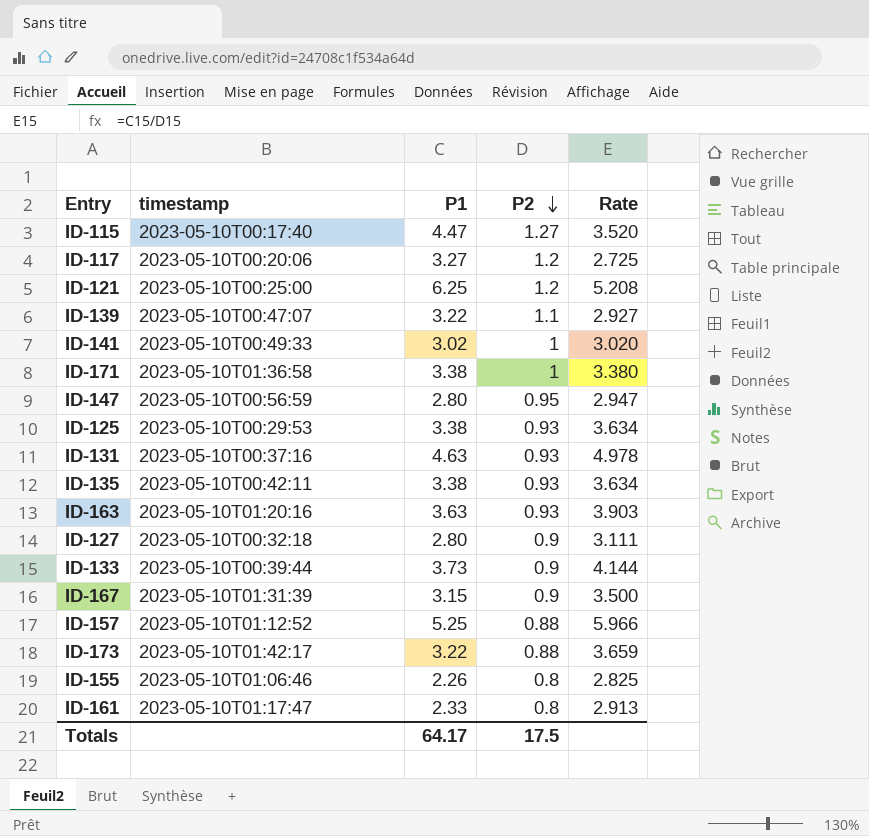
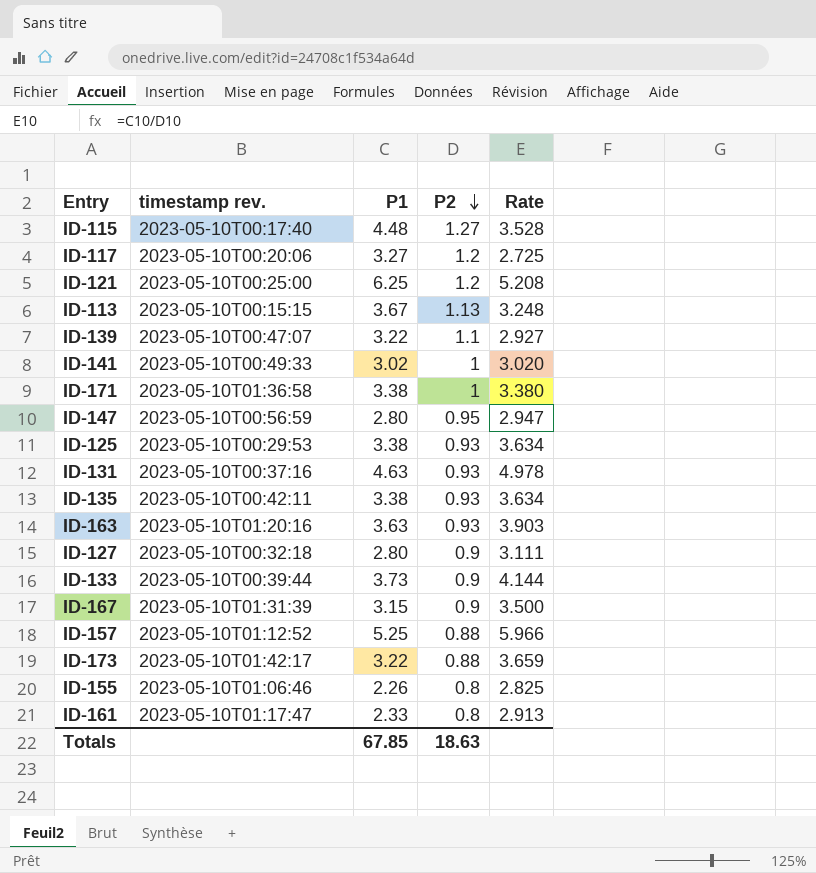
column name: timestamp -> timestamp rev.
ID-115 | P1: 4.47 -> 4.48
ID-115 | Rate: 3.520 -> 3.528
row ID-113: none -> 2023-05-10T00:15:15 | 3.67 | 1.13 | 3.248
Totals | P1: 64.17 -> 67.85
Totals | P2: 17.5 -> 18.63

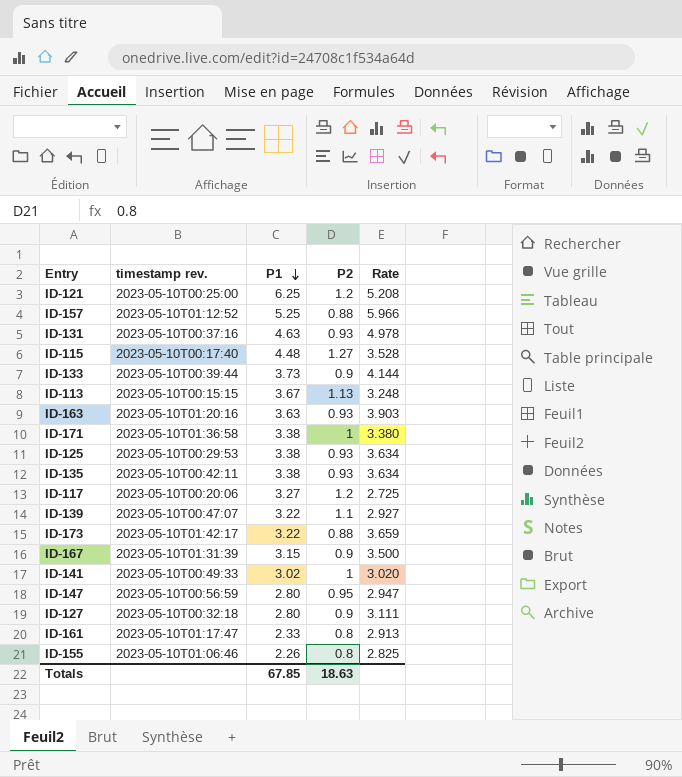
row order: P2 descending -> P1 descending

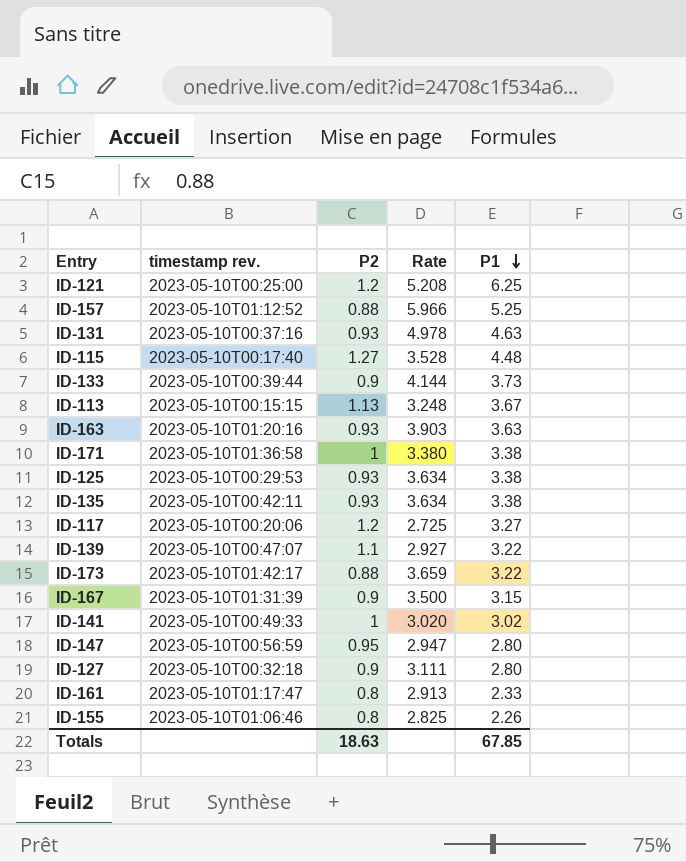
column P1 | position: 3 -> 5

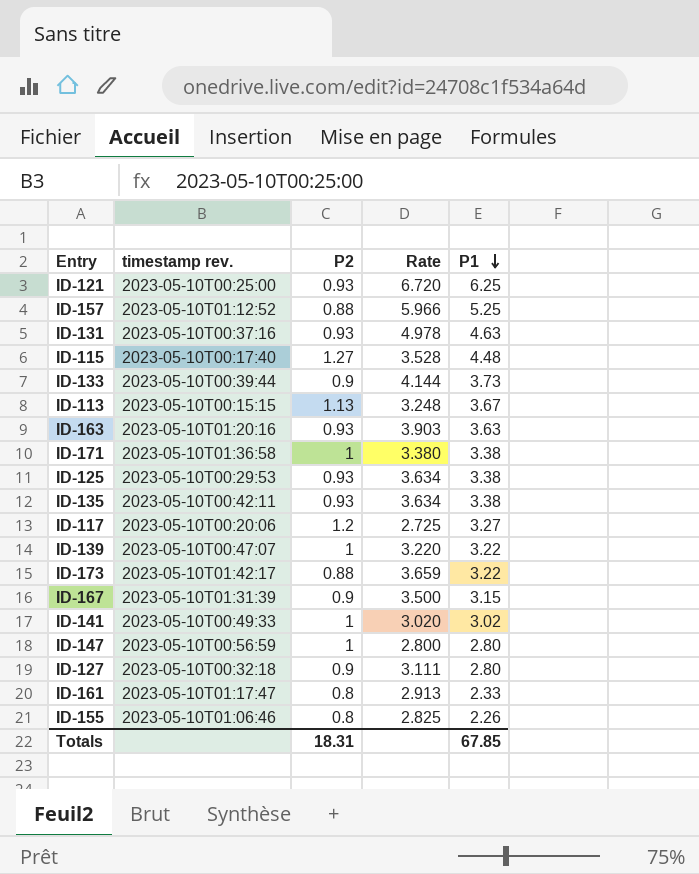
ID-121 | P2: 1.2 -> 0.93
ID-121 | Rate: 5.208 -> 6.720
ID-139 | P2: 1.1 -> 1
ID-139 | Rate: 2.927 -> 3.220
ID-147 | P2: 0.95 -> 1
ID-147 | Rate: 2.947 -> 2.800
Totals | P2: 18.63 -> 18.31

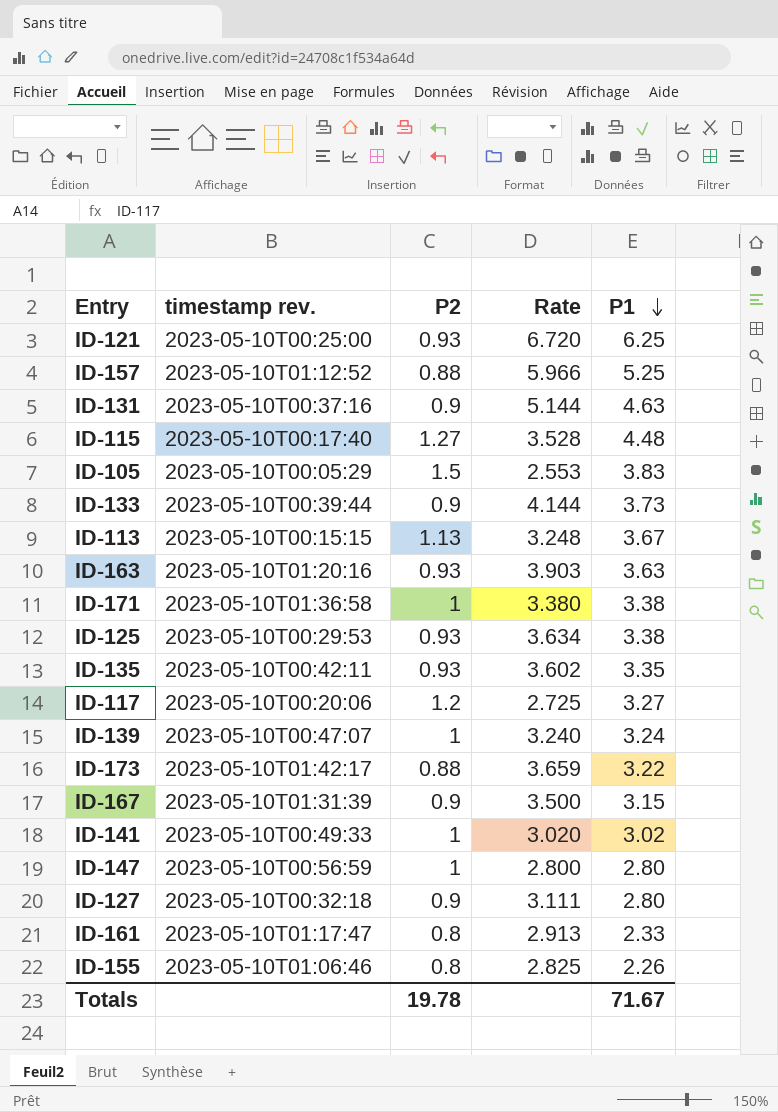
ID-131 | P2: 0.93 -> 0.9
ID-131 | Rate: 4.978 -> 5.144
row ID-105: none -> 2023-05-10T00:05:29 | 1.5 | 2.553 | 3.83
ID-135 | Rate: 3.634 -> 3.602
ID-135 | P1: 3.38 -> 3.35
ID-139 | Rate: 3.220 -> 3.240
ID-139 | P1: 3.22 -> 3.24
Totals | P2: 18.31 -> 19.78
Totals | P1: 67.85 -> 71.67

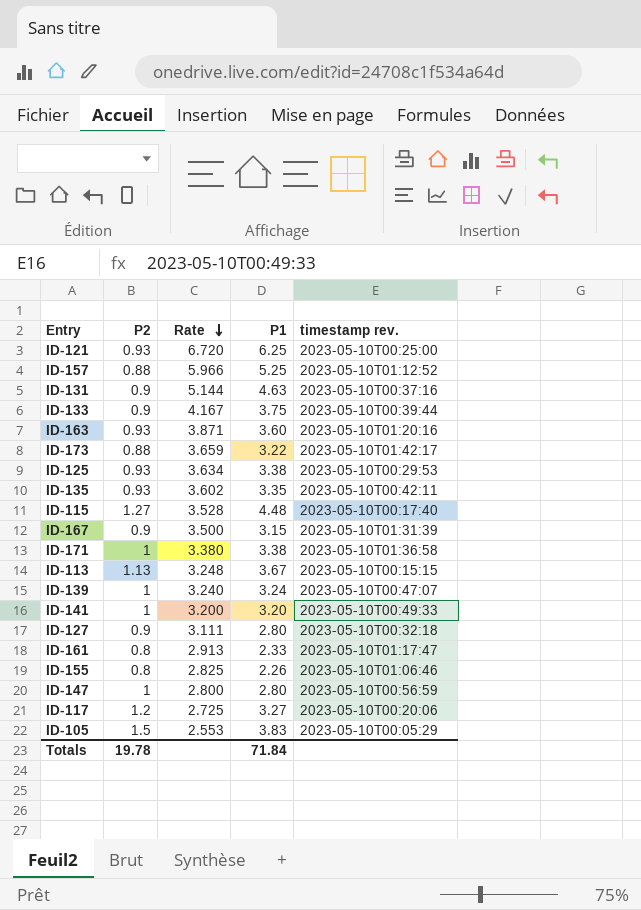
row order: P1 descending -> Rate descending
column timestamp rev. | position: 2 -> 5
ID-133 | Rate: 4.144 -> 4.167
ID-133 | P1: 3.73 -> 3.75
ID-163 | Rate: 3.903 -> 3.871
ID-163 | P1: 3.63 -> 3.60
ID-141 | Rate: 3.020 -> 3.200
ID-141 | P1: 3.02 -> 3.20
Totals | P1: 71.67 -> 71.84

